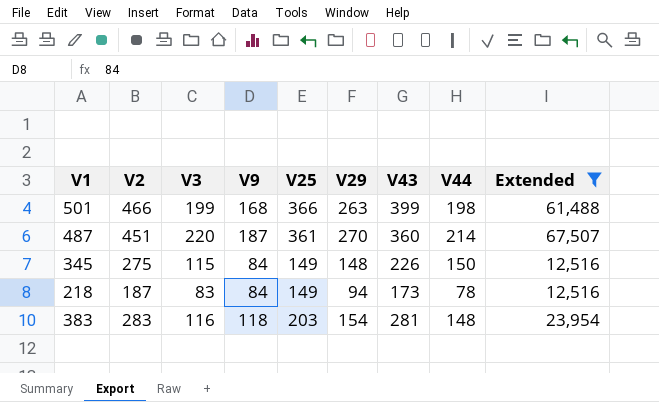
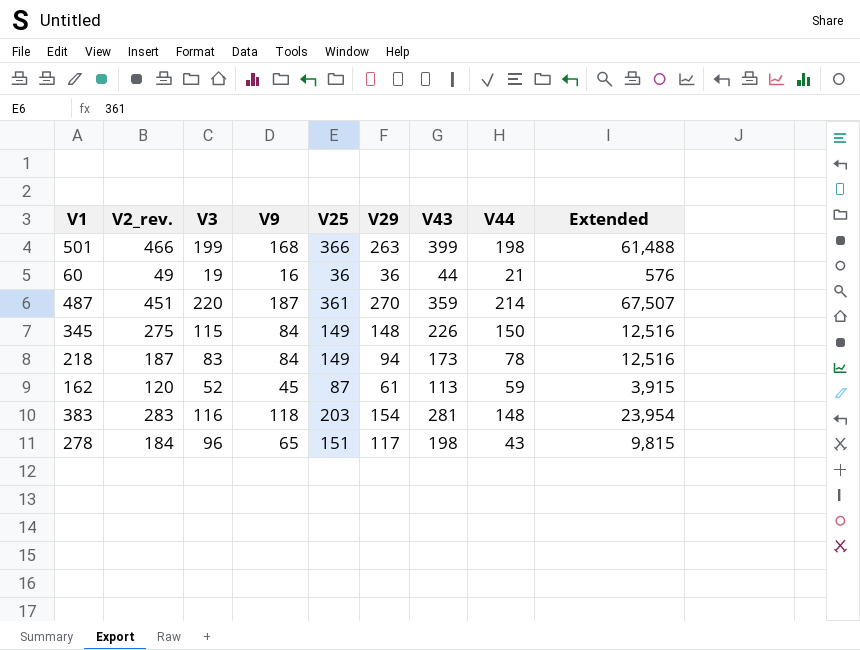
filter: Extended >= 12,516 -> none
column name: V2 -> V2_rev.
487 | V43: 360 -> 359

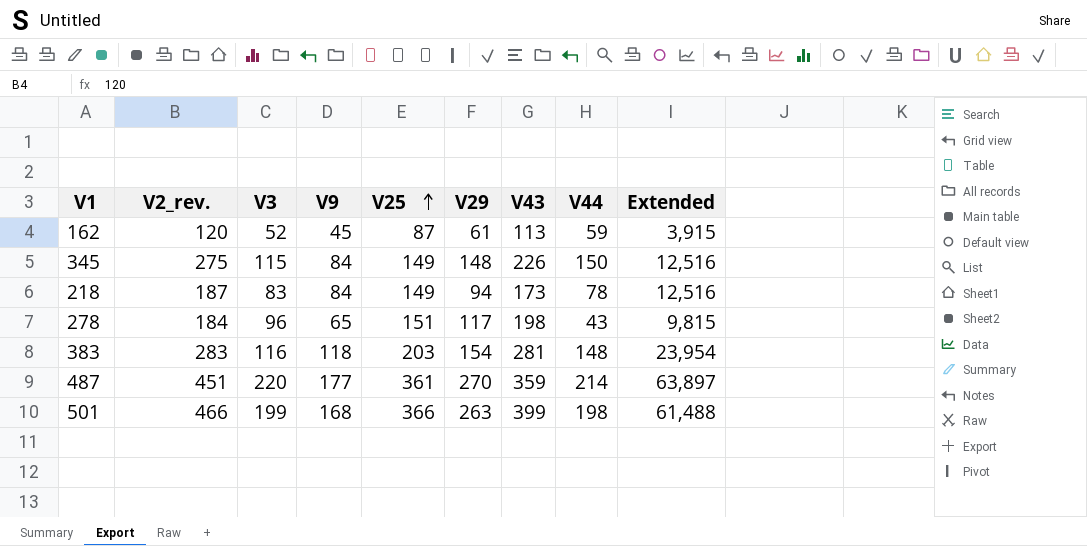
row order: none -> V25 ascending
row 60: 49 | 19 | 16 | 36 | 36 | 44 | 21 | 576 -> none
487 | V9: 187 -> 177
487 | Extended: 67,507 -> 63,897

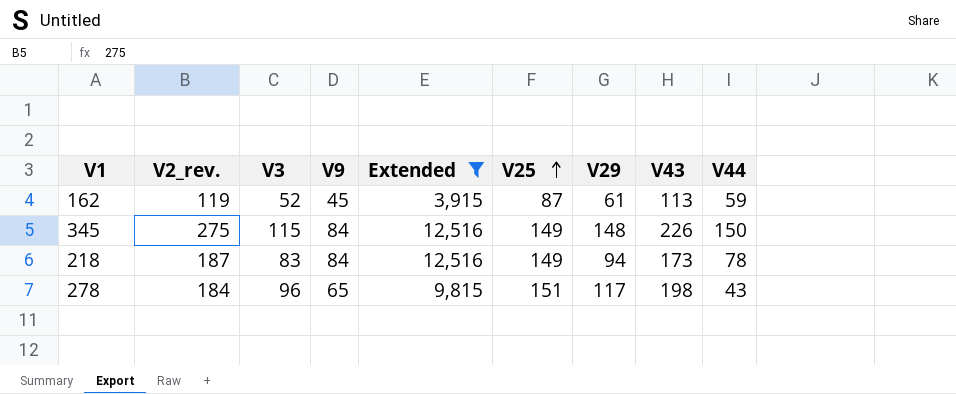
filter: none -> Extended <= 12,516
column Extended | position: 9 -> 5
162 | V2_rev.: 120 -> 119

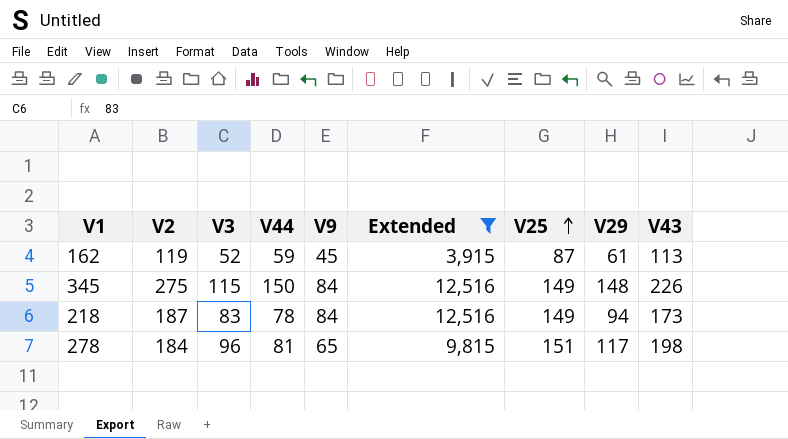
column name: V2_rev. -> V2
column V44 | position: 9 -> 4
278 | V44: 43 -> 81

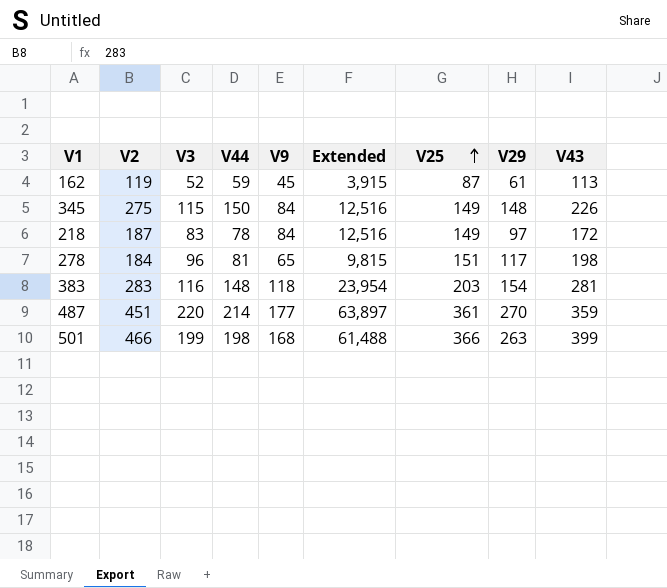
filter: Extended <= 12,516 -> none
218 | V29: 94 -> 97
218 | V43: 173 -> 172

